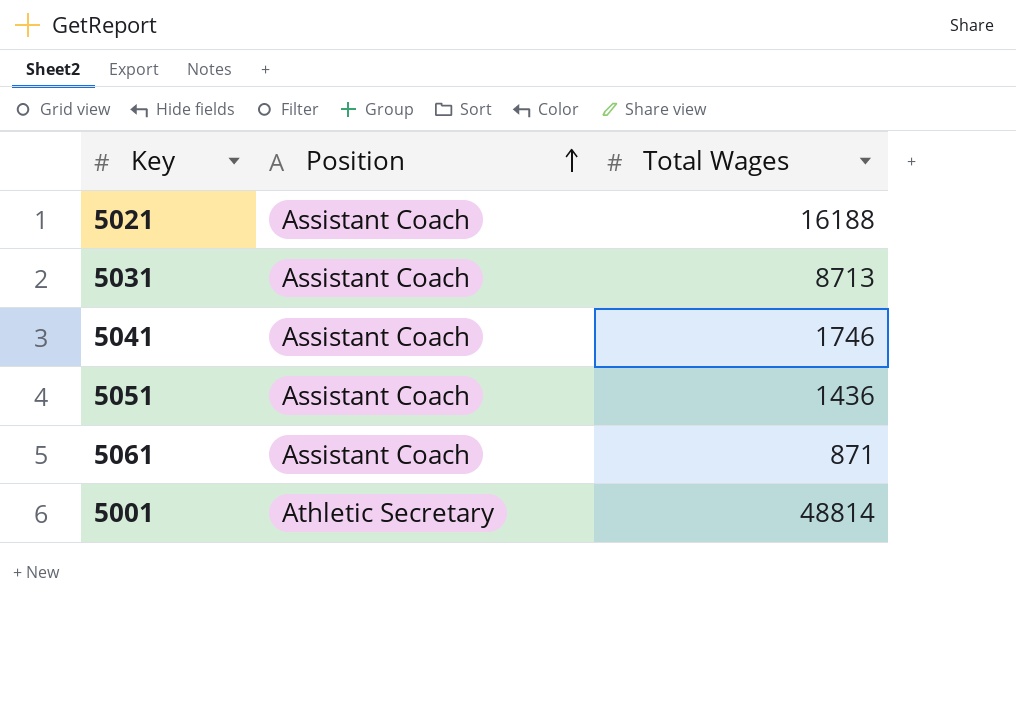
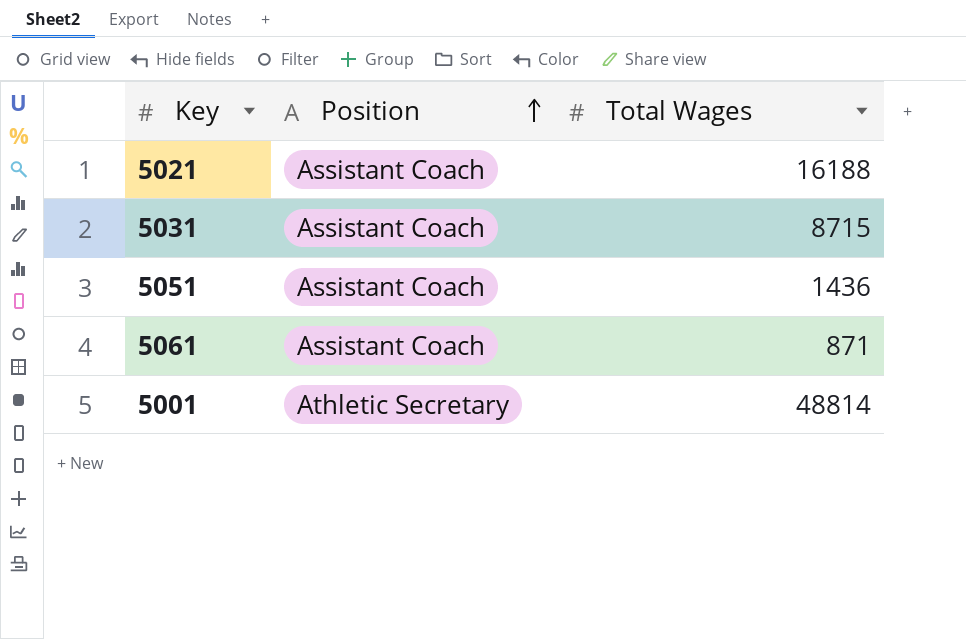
row 5041: Assistant Coach | 1746 -> none
5031 | Total Wages: 8713 -> 8715

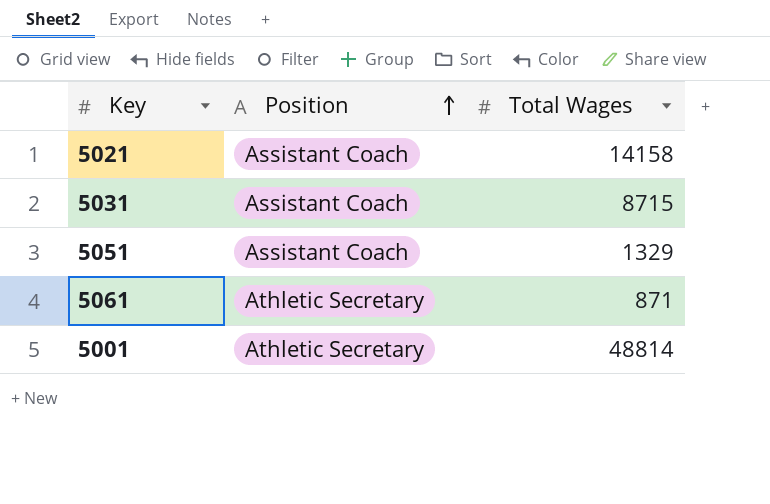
5021 | Total Wages: 16188 -> 14158
5051 | Total Wages: 1436 -> 1329
5061 | Position: Assistant Coach -> Athletic Secretary

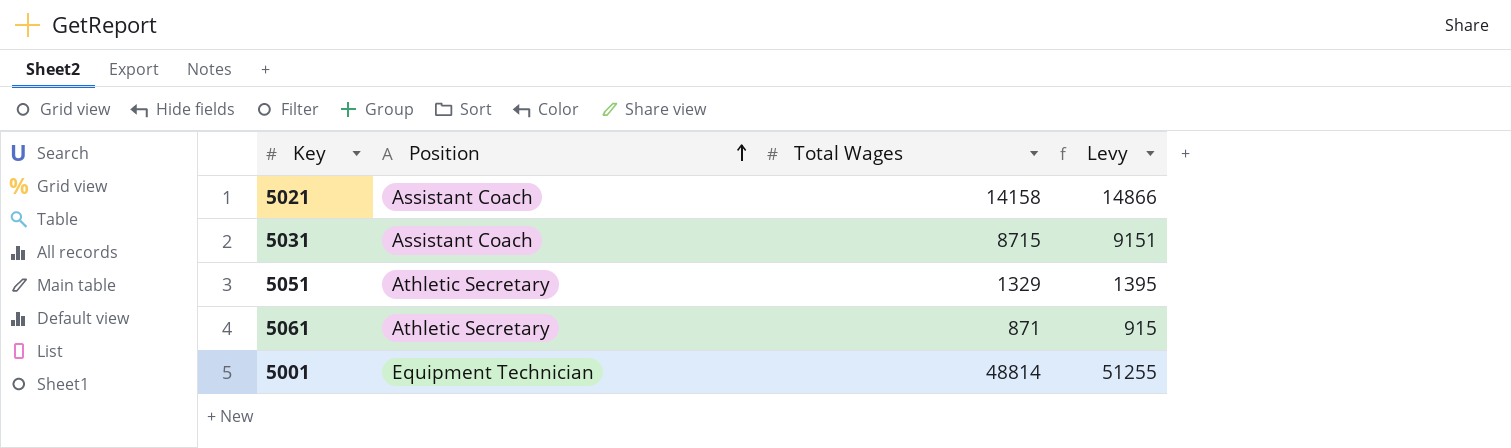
column Levy | formula: none -> [Total Wages] * 1.05
5051 | Position: Assistant Coach -> Athletic Secretary
5001 | Position: Athletic Secretary -> Equipment Technician

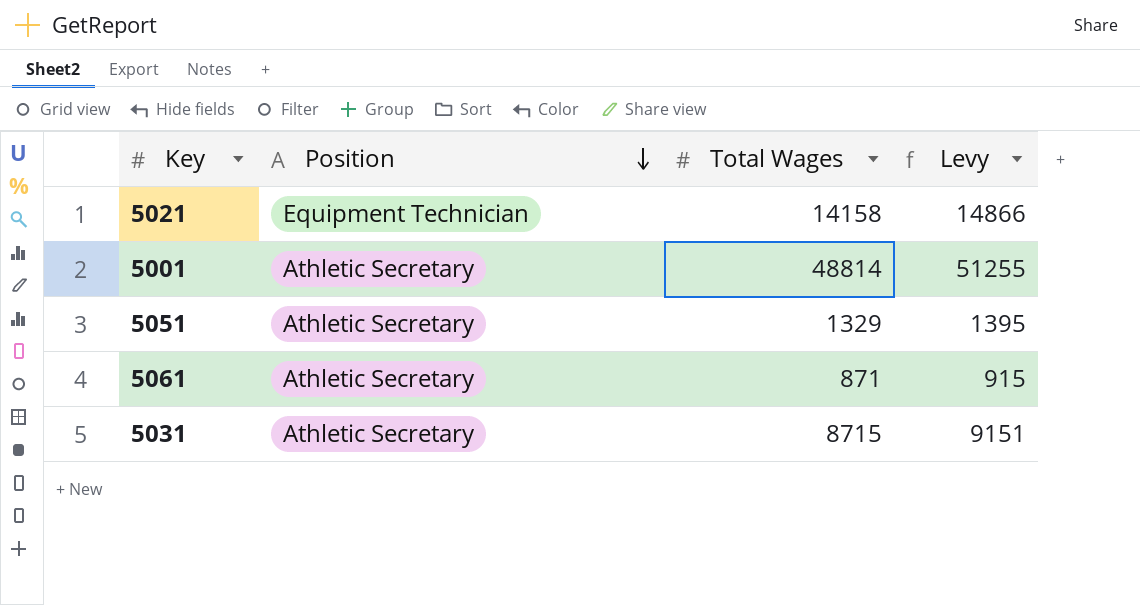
row order: Position ascending -> Position descending
5021 | Position: Assistant Coach -> Equipment Technician
5001 | Position: Equipment Technician -> Athletic Secretary
5031 | Position: Assistant Coach -> Athletic Secretary

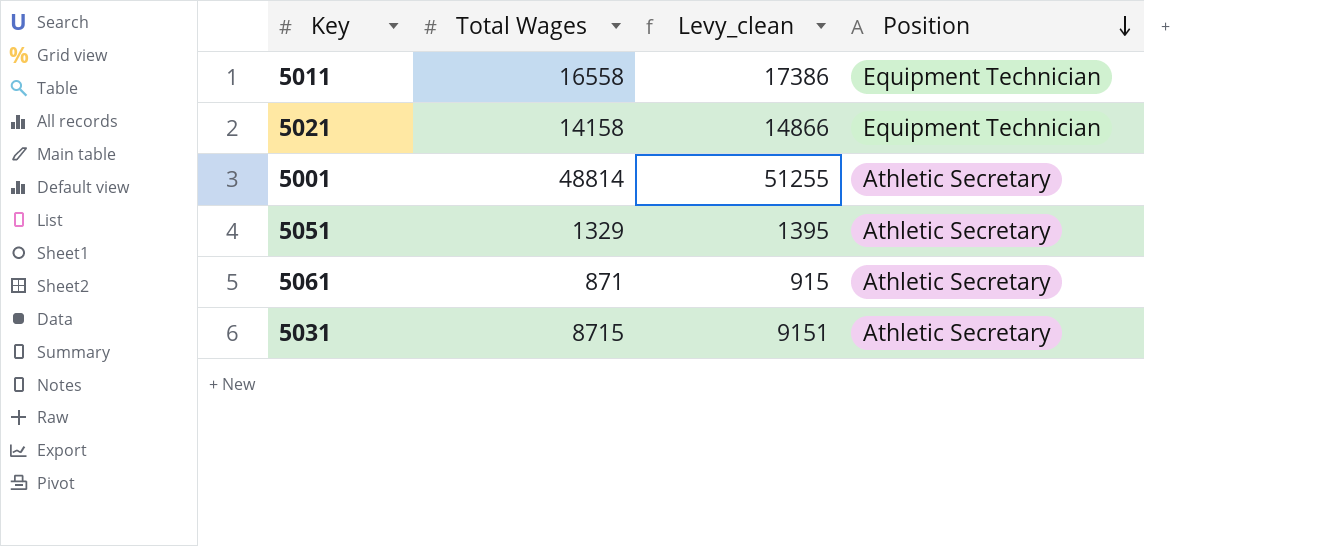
column name: Levy -> Levy_clean
column Position | position: 2 -> 4
row 5011: none -> 16558 | 17386 | Equipment Technician

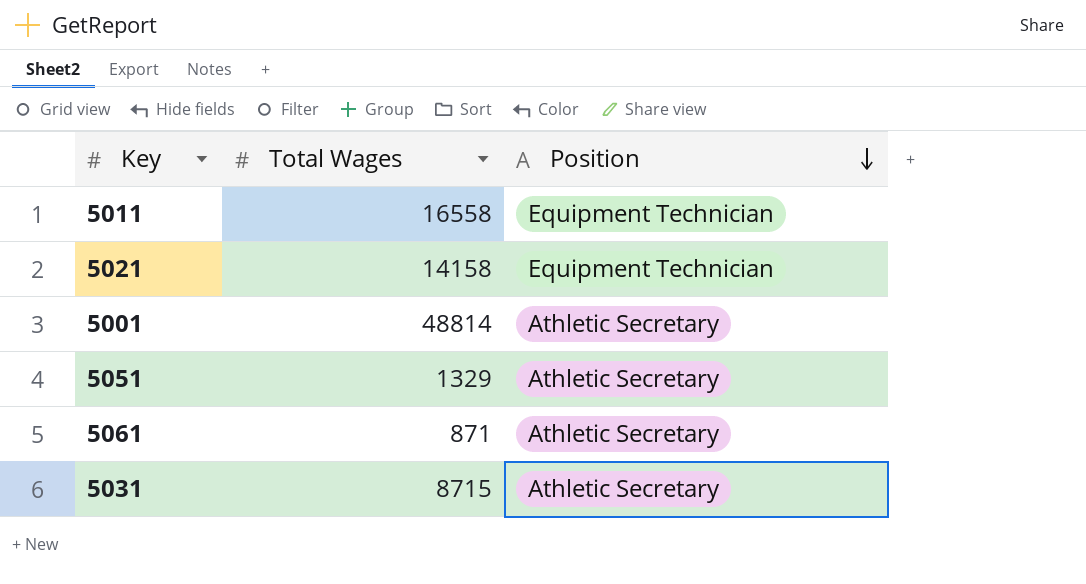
column Levy_clean | formula: [Total Wages] * 1.05 -> none

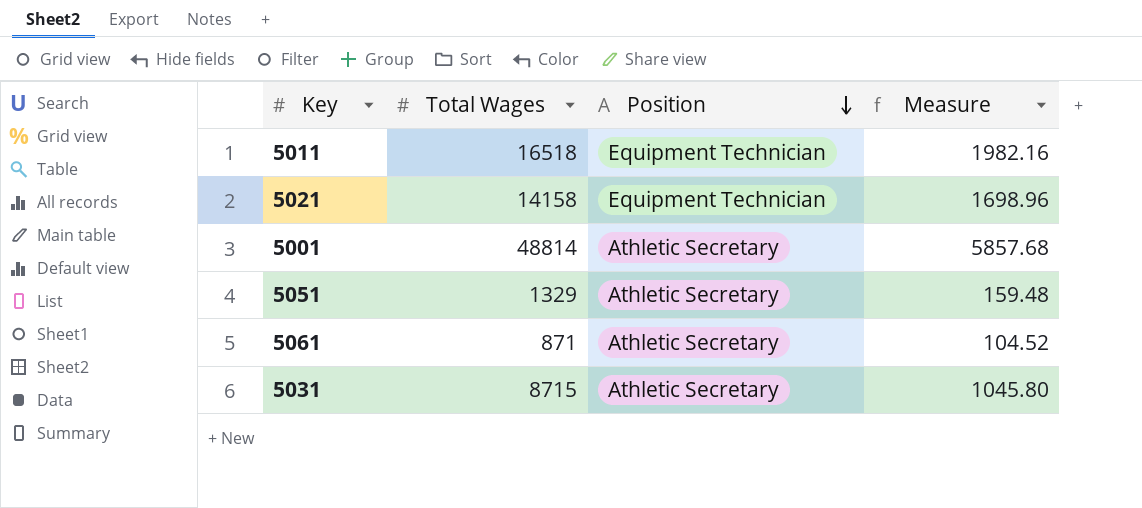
column Measure | formula: none -> [Total Wages] * 0.12
5011 | Total Wages: 16558 -> 16518

